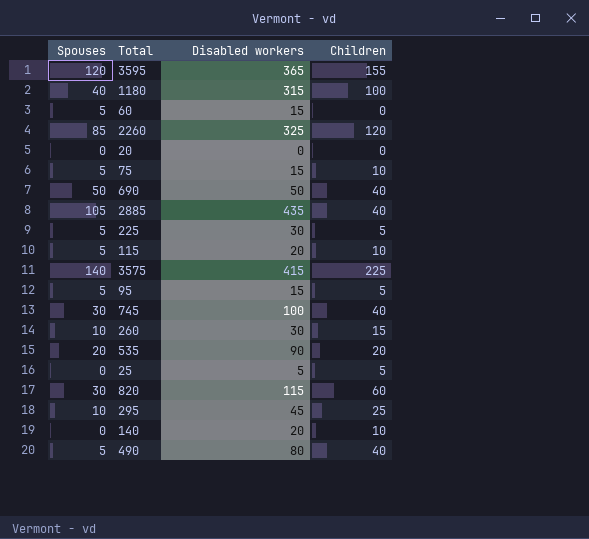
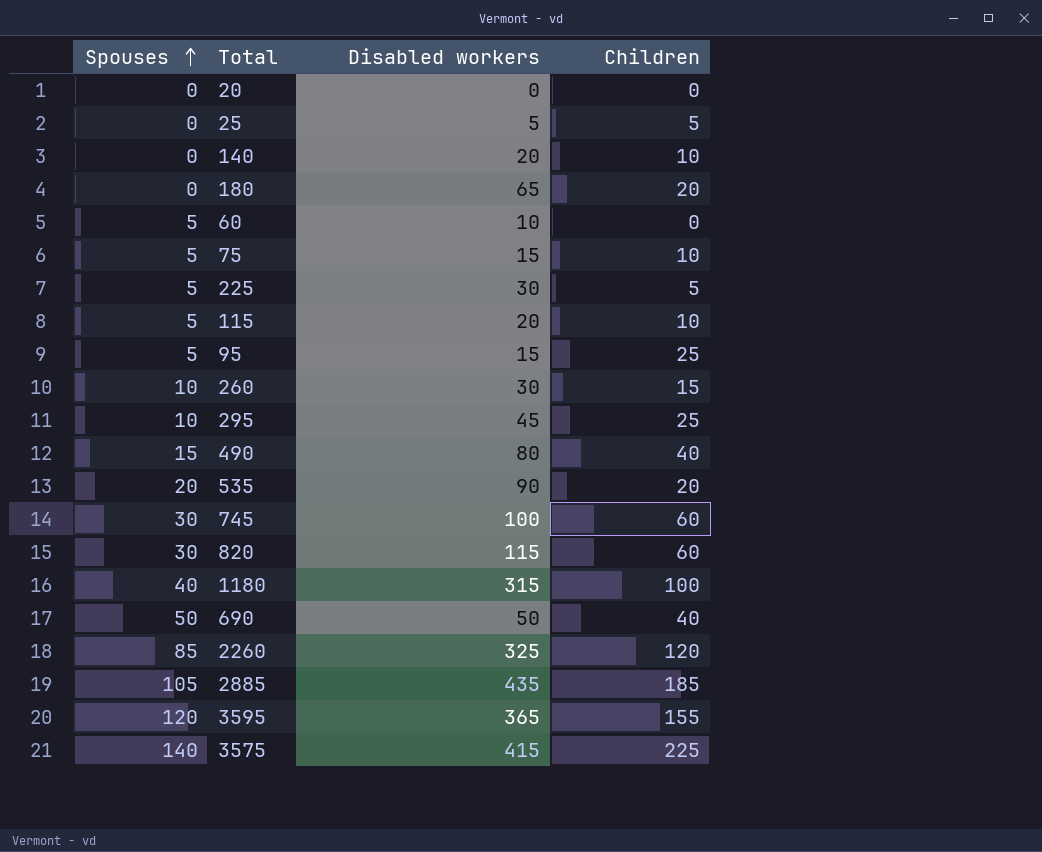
row order: none -> Spouses ascending
row 180: none -> 0 | 65 | 20
60 | Disabled workers: 15 -> 10
95 | Children: 5 -> 25
490 | Spouses: 5 -> 15
745 | Children: 40 -> 60
2885 | Children: 40 -> 185

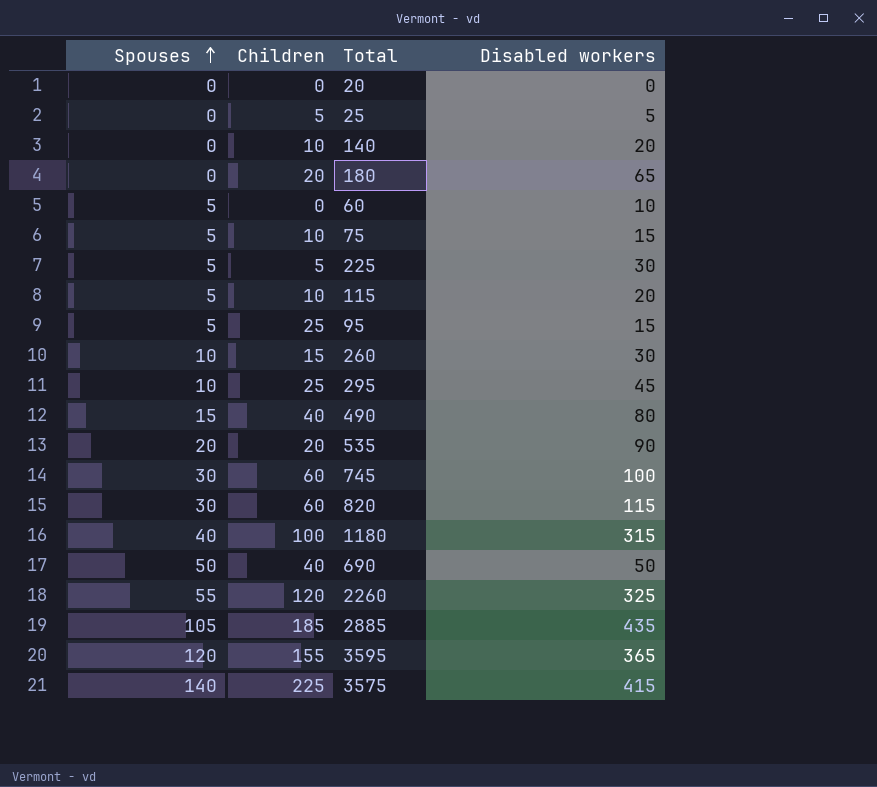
column Children | position: 4 -> 2
2260 | Spouses: 85 -> 55

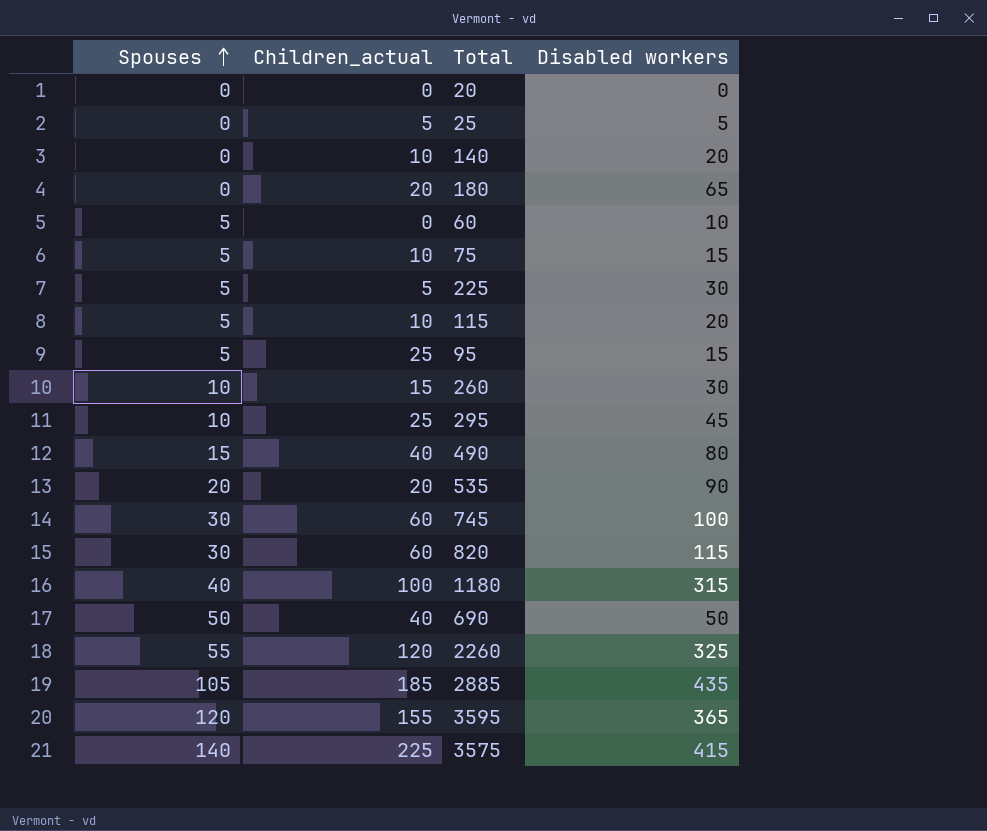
column name: Children -> Children_actual

